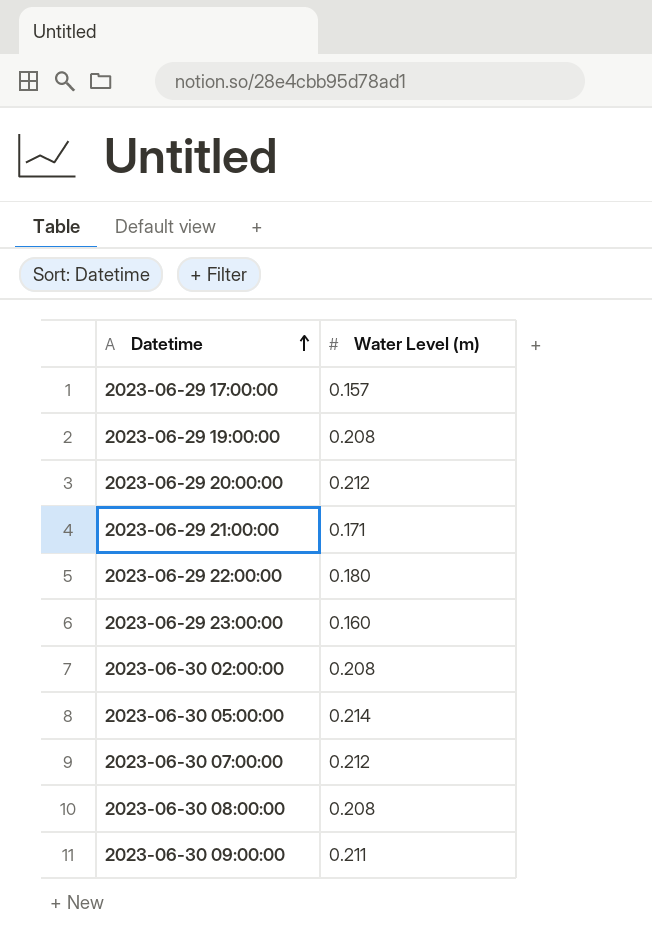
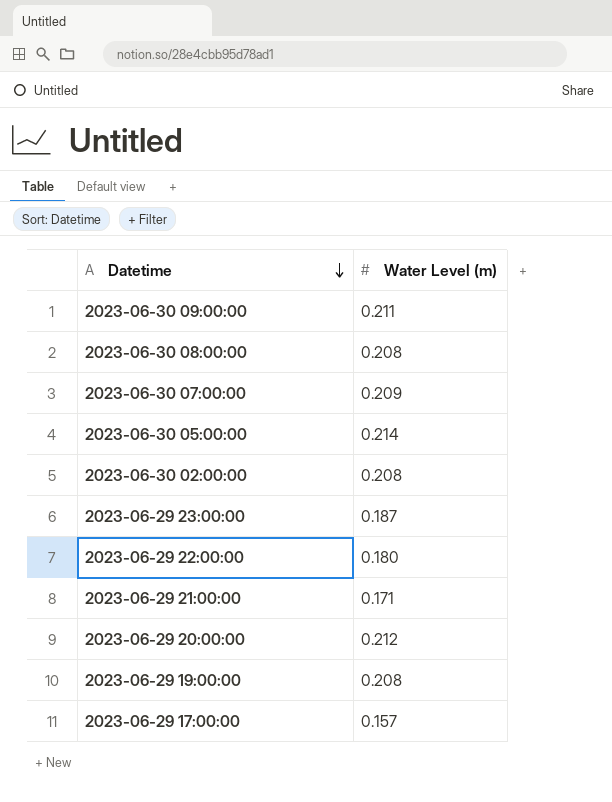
row order: Datetime ascending -> Datetime descending
2023-06-30 07:00:00 | Water Level (m): 0.212 -> 0.209
2023-06-29 23:00:00 | Water Level (m): 0.160 -> 0.187

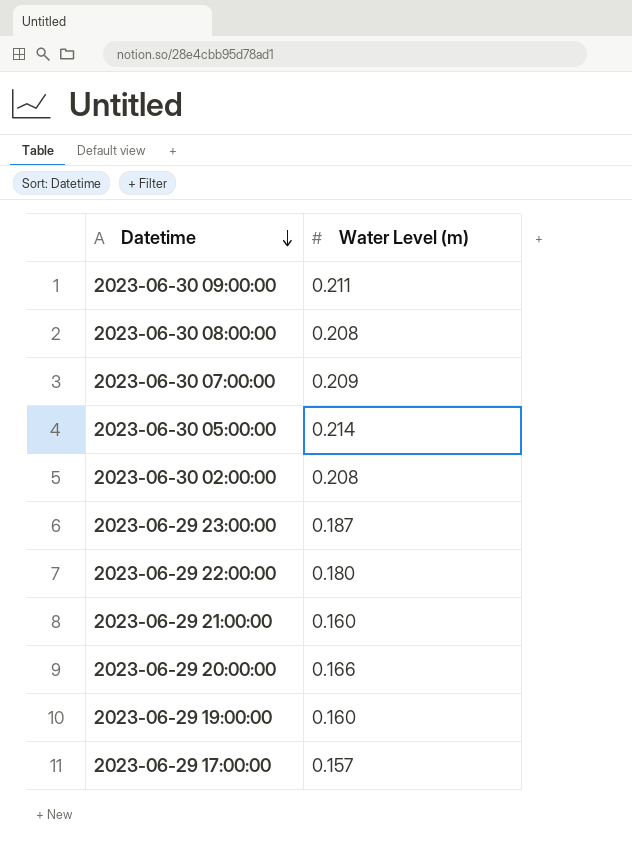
2023-06-29 21:00:00 | Water Level (m): 0.171 -> 0.160
2023-06-29 20:00:00 | Water Level (m): 0.212 -> 0.166
2023-06-29 19:00:00 | Water Level (m): 0.208 -> 0.160

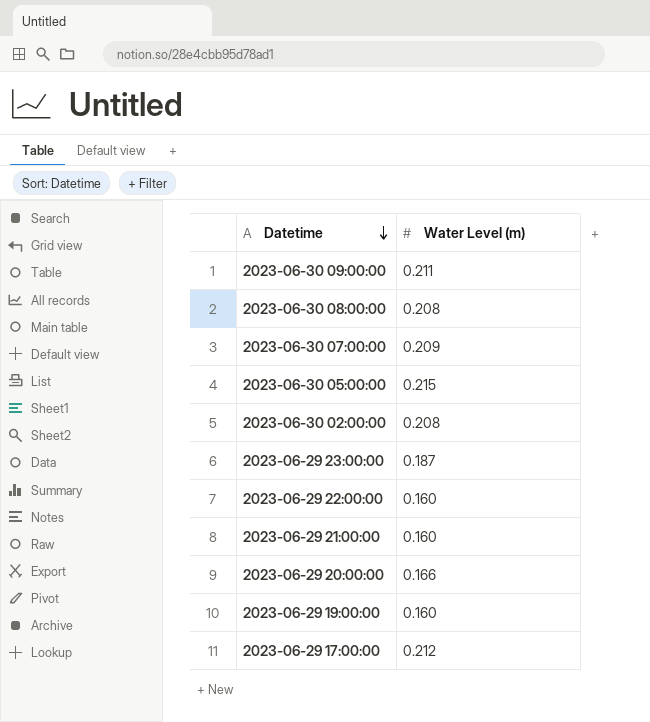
2023-06-30 05:00:00 | Water Level (m): 0.214 -> 0.215
2023-06-29 22:00:00 | Water Level (m): 0.180 -> 0.160
2023-06-29 17:00:00 | Water Level (m): 0.157 -> 0.212

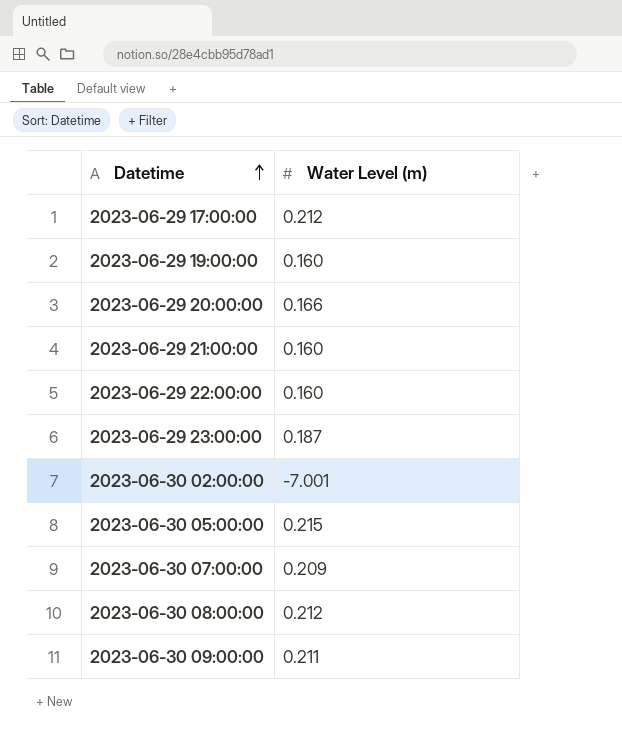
row order: Datetime descending -> Datetime ascending
2023-06-30 02:00:00 | Water Level (m): 0.208 -> -7.001
2023-06-30 08:00:00 | Water Level (m): 0.208 -> 0.212

